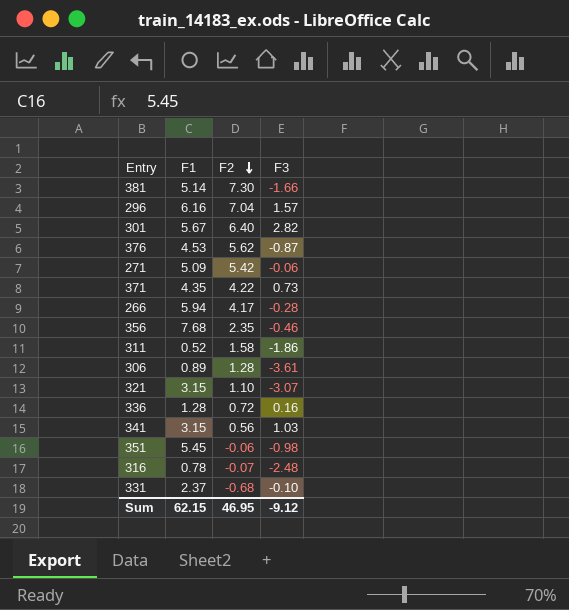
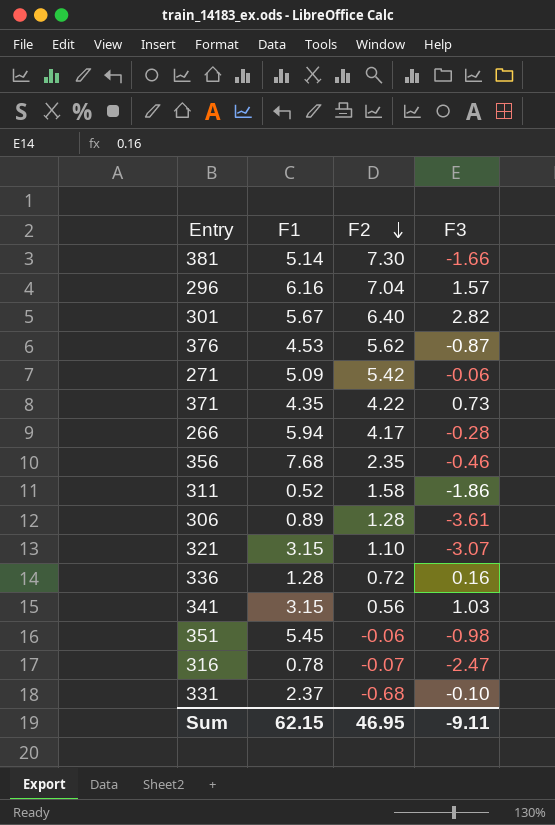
316 | F3: -2.48 -> -2.47
Sum | F3: -9.12 -> -9.11

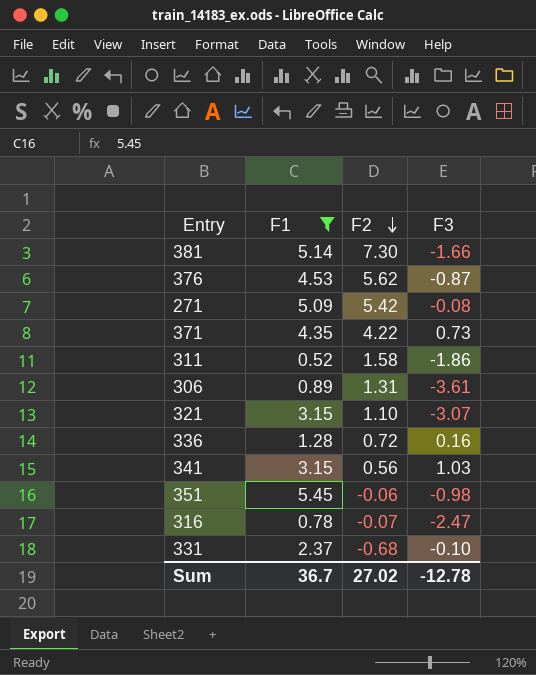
filter: none -> F1 <= 5.45
271 | F3: -0.06 -> -0.08
306 | F2: 1.28 -> 1.31
Sum | F1: 62.15 -> 36.7
Sum | F2: 46.95 -> 27.02
Sum | F3: -9.11 -> -12.78

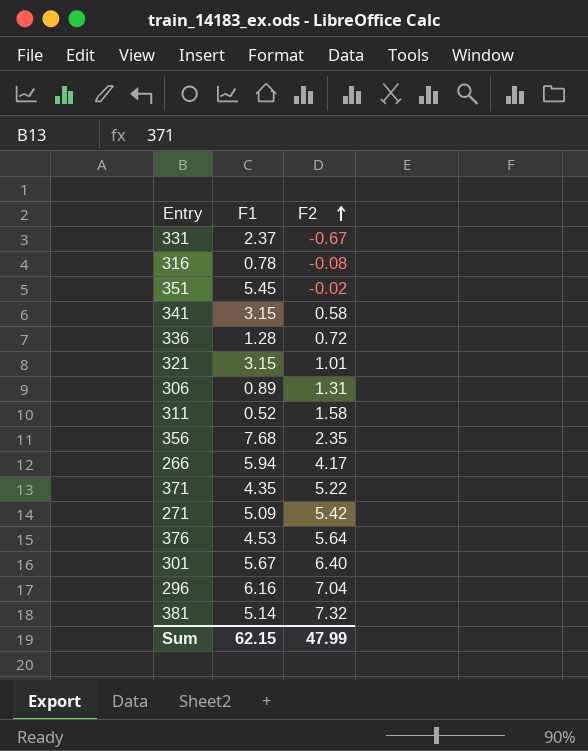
filter: F1 <= 5.45 -> none
row order: F2 descending -> F2 ascending
column F3 | position: 4 -> none
331 | F2: -0.68 -> -0.67
316 | F2: -0.07 -> -0.08
351 | F2: -0.06 -> -0.02
341 | F2: 0.56 -> 0.58
321 | F2: 1.10 -> 1.01
371 | F2: 4.22 -> 5.22
376 | F2: 5.62 -> 5.64
381 | F2: 7.30 -> 7.32
Sum | F1: 36.7 -> 62.15
Sum | F2: 27.02 -> 47.99

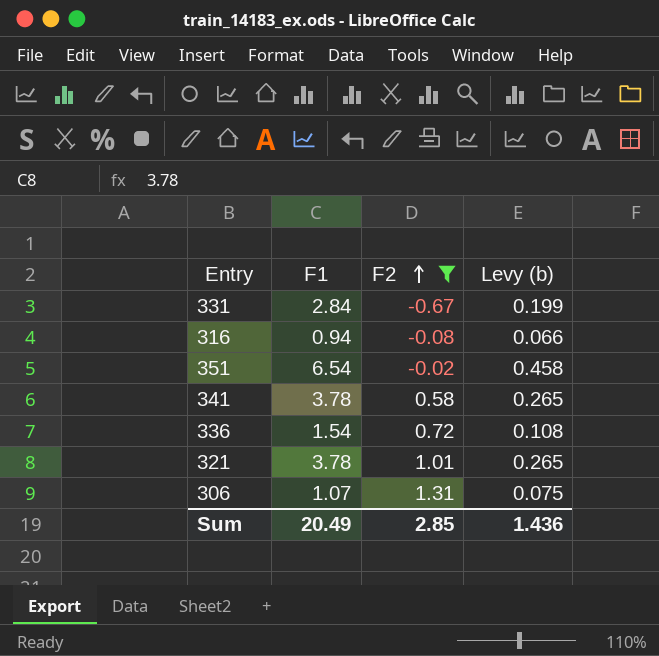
filter: none -> F2 <= 1.31
column Levy (b) | formula: none -> [F1] * 0.07
331 | F1: 2.37 -> 2.84
316 | F1: 0.78 -> 0.94
351 | F1: 5.45 -> 6.54
341 | F1: 3.15 -> 3.78
336 | F1: 1.28 -> 1.54
321 | F1: 3.15 -> 3.78
306 | F1: 0.89 -> 1.07
Sum | F1: 62.15 -> 20.49
Sum | F2: 47.99 -> 2.85

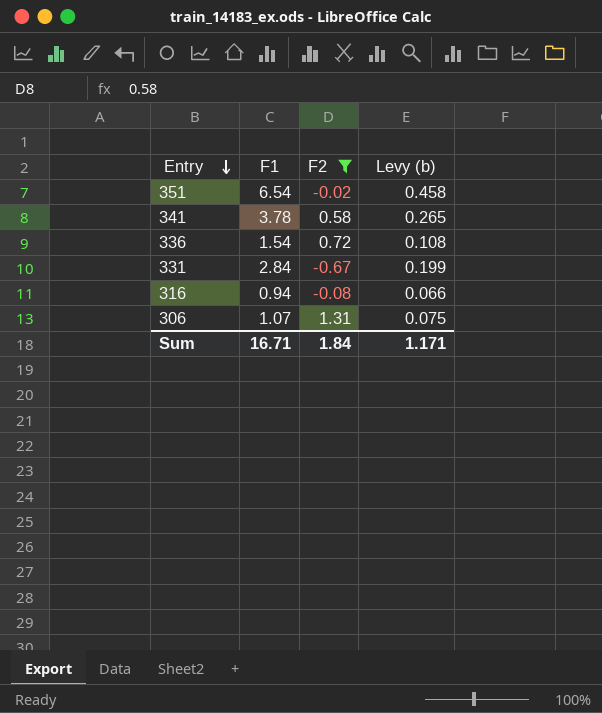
row order: F2 ascending -> Entry descending
row 321: 3.78 | 1.01 | 0.265 -> none
Sum | F1: 20.49 -> 16.71
Sum | F2: 2.85 -> 1.84
Sum | Levy (b): 1.436 -> 1.171

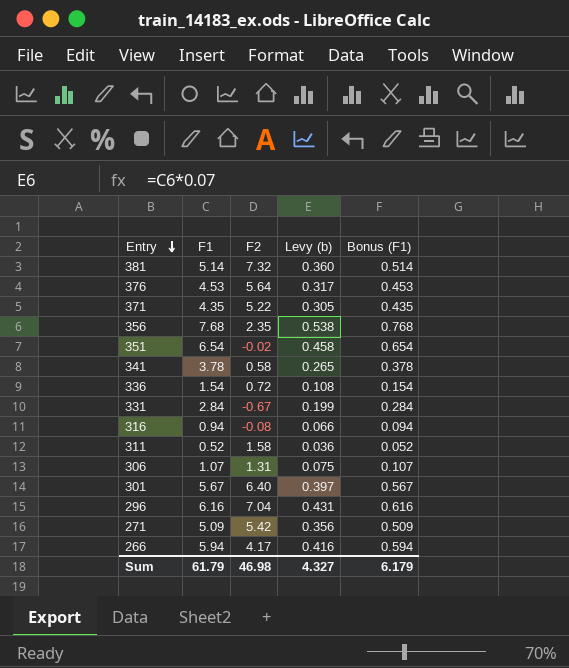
filter: F2 <= 1.31 -> none
column Bonus (F1) | formula: none -> [F1] * 0.1
Sum | F1: 16.71 -> 61.79
Sum | F2: 1.84 -> 46.98
Sum | Levy (b): 1.171 -> 4.327

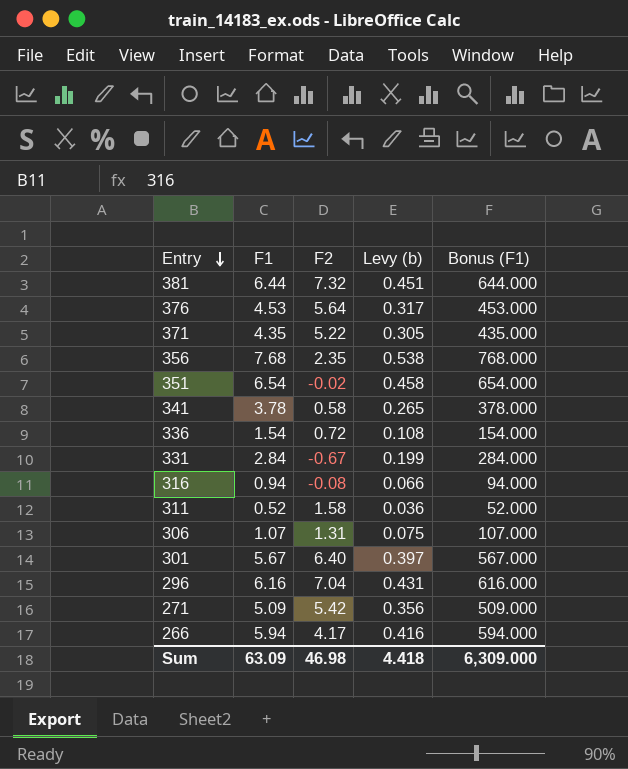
column Bonus (F1) | formula: [F1] * 0.1 -> [F1] * 100
381 | F1: 5.14 -> 6.44
381 | Levy (b): 0.360 -> 0.451
Sum | F1: 61.79 -> 63.09
Sum | Levy (b): 4.327 -> 4.418
Sum | Bonus (F1): 6.179 -> 6,309.000

